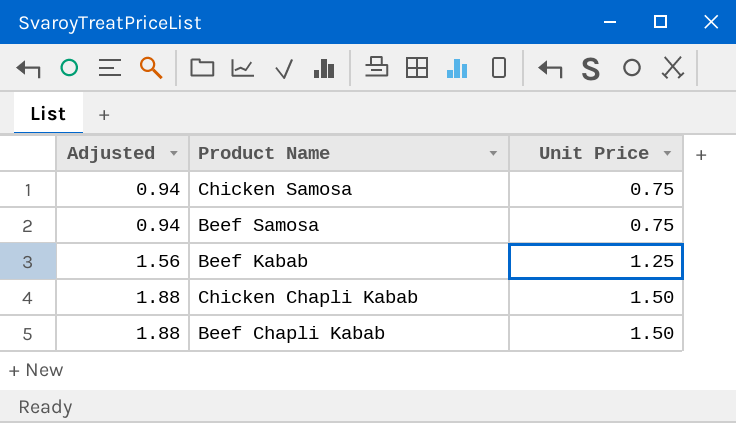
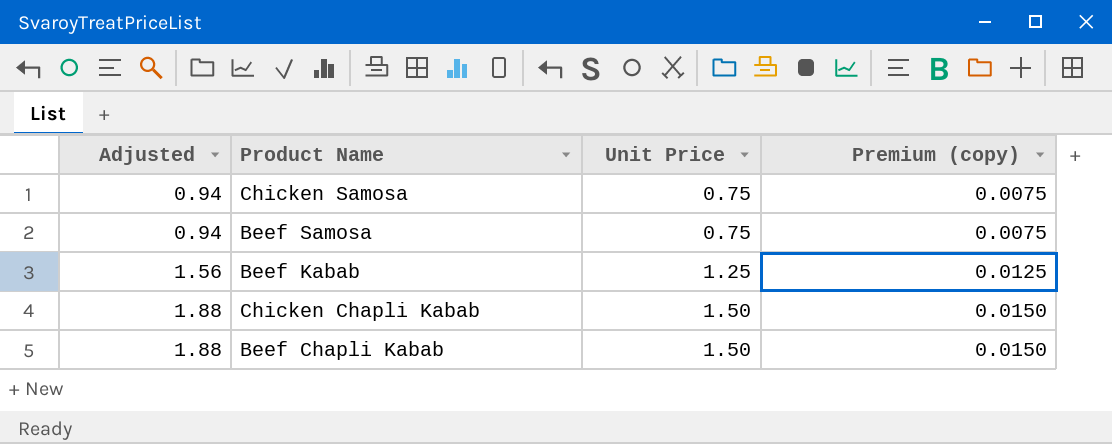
column Premium (copy) | formula: none -> [Unit Price] * 0.01

